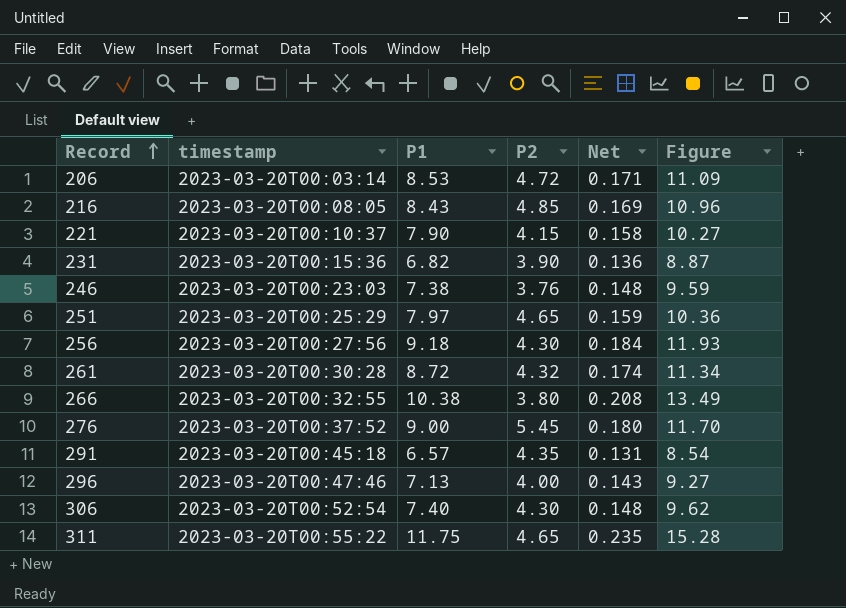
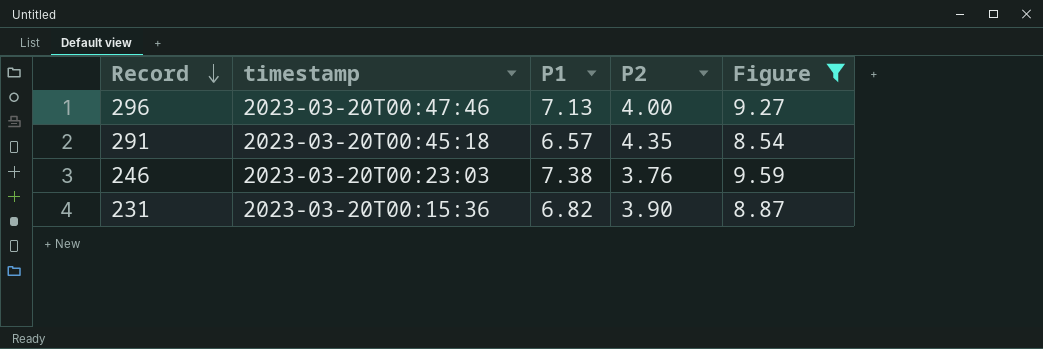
filter: none -> Figure <= 9.59
row order: Record ascending -> Record descending
column Net | formula: [P1] * 0.02 -> none

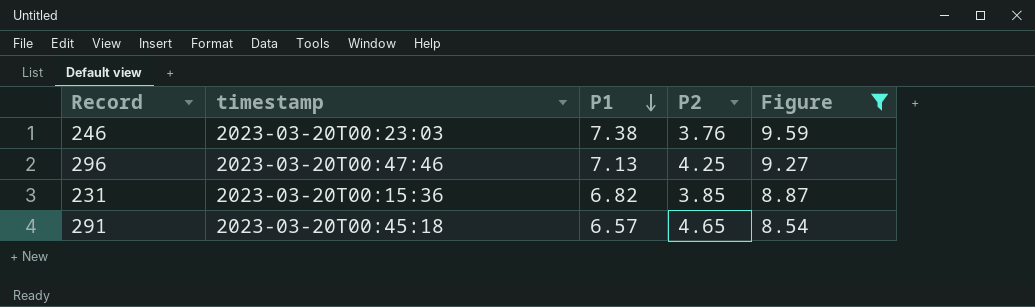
row order: Record descending -> P1 descending
296 | P2: 4.00 -> 4.25
231 | P2: 3.90 -> 3.85
291 | P2: 4.35 -> 4.65

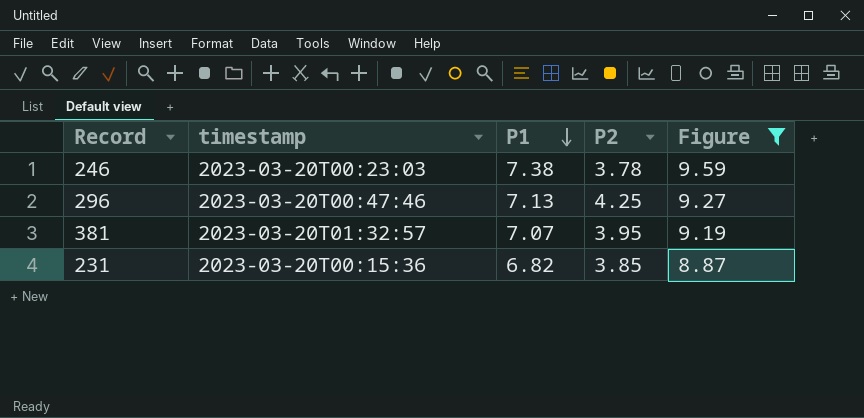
row 291: 2023-03-20T00:45:18 | 6.57 | 4.65 | 8.54 -> none
246 | P2: 3.76 -> 3.78
row 381: none -> 2023-03-20T01:32:57 | 7.07 | 3.95 | 9.19

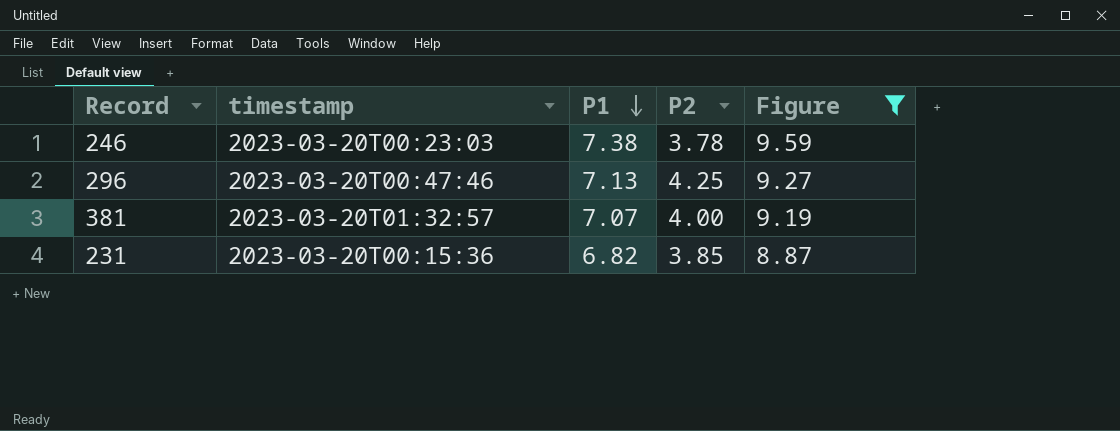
381 | P2: 3.95 -> 4.00

